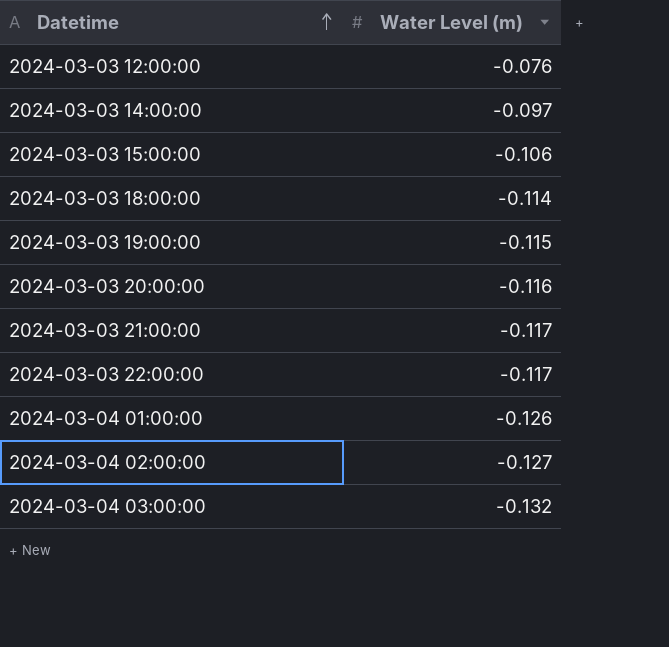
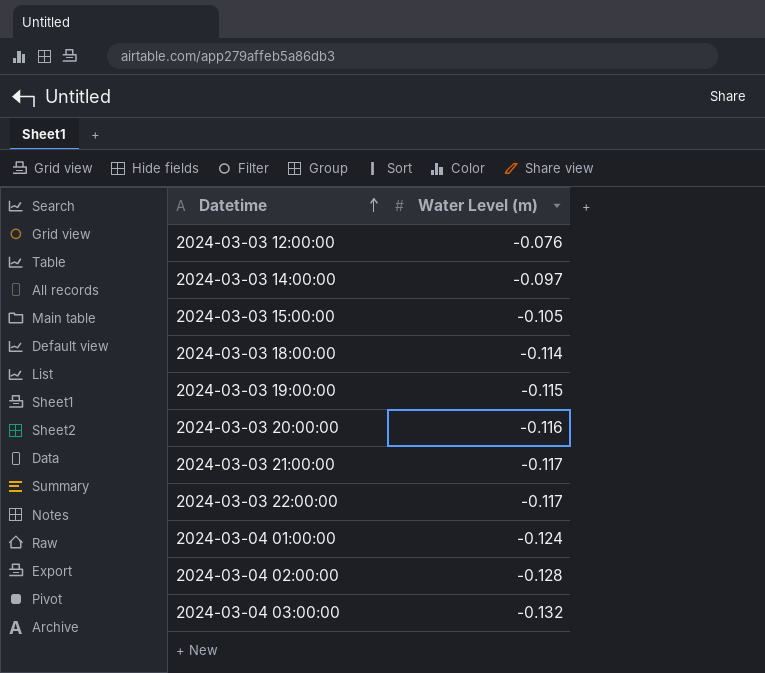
2024-03-03 15:00:00 | Water Level (m): -0.106 -> -0.105
2024-03-04 01:00:00 | Water Level (m): -0.126 -> -0.124
2024-03-04 02:00:00 | Water Level (m): -0.127 -> -0.128

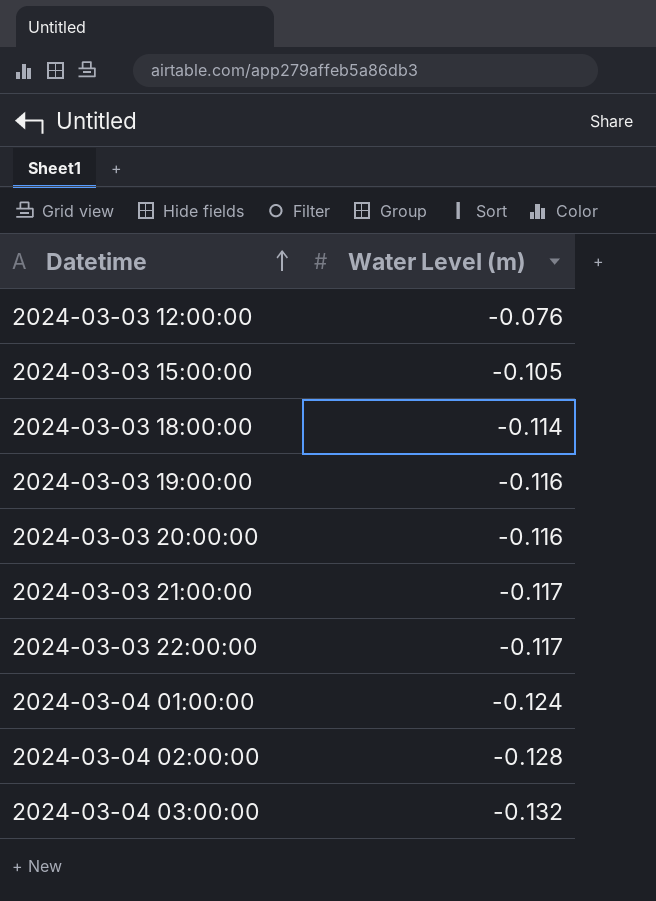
row 2024-03-03 14:00:00: -0.097 -> none
2024-03-03 19:00:00 | Water Level (m): -0.115 -> -0.116

